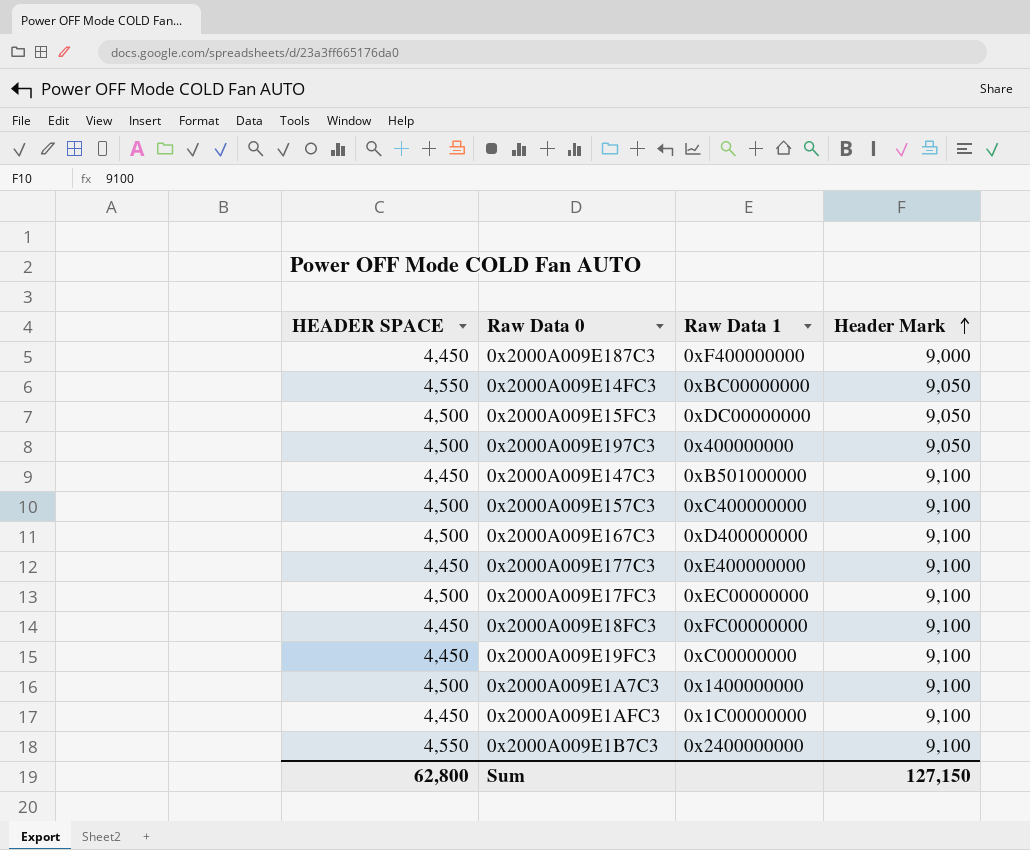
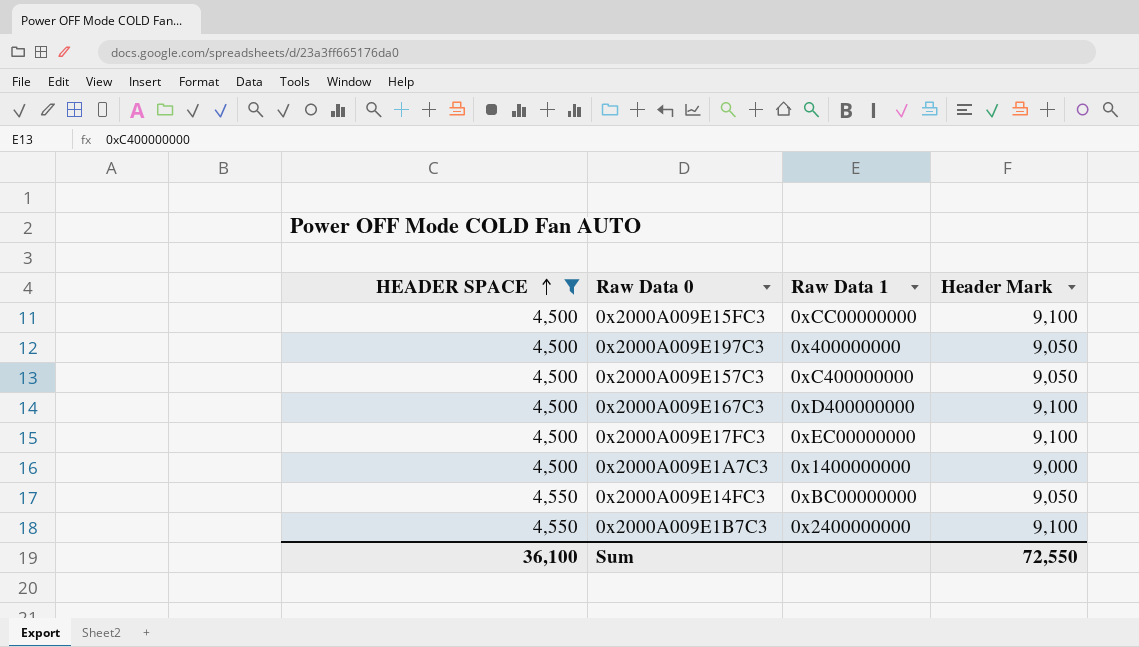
filter: none -> HEADER SPACE != 4,450
row order: Header Mark ascending -> HEADER SPACE ascending
0x2000A009E15FC3 | Raw Data 1: 0xDC00000000 -> 0xCC00000000
0x2000A009E15FC3 | Header Mark: 9,050 -> 9,100
0x2000A009E157C3 | Header Mark: 9,100 -> 9,050
0x2000A009E1A7C3 | Header Mark: 9,100 -> 9,000
Sum | HEADER SPACE: 62,800 -> 36,100
Sum | Header Mark: 127,150 -> 72,550

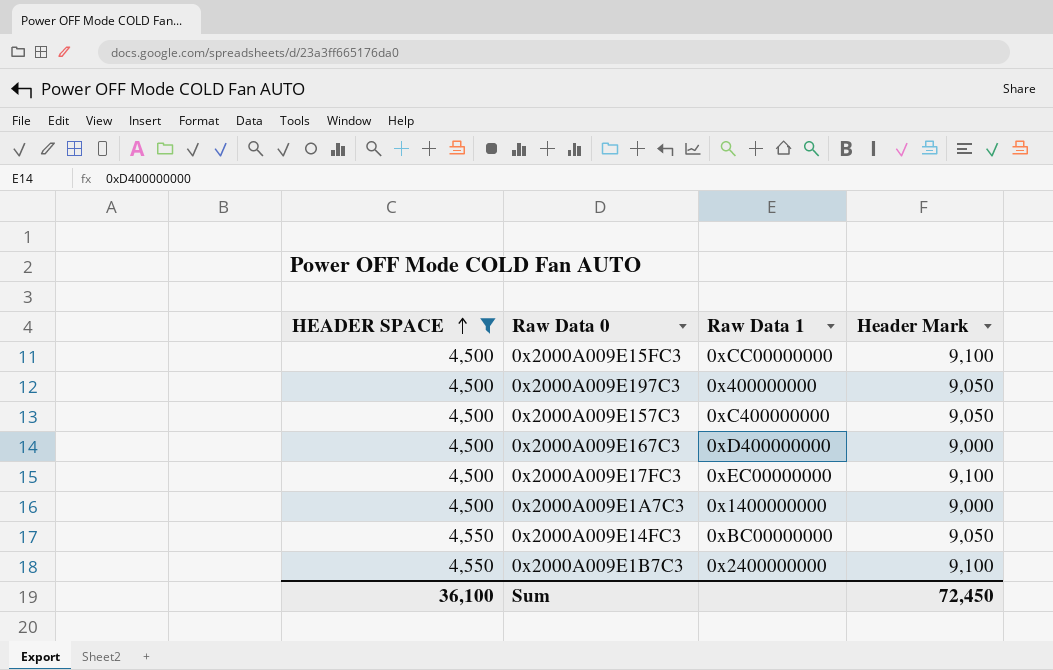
0x2000A009E167C3 | Header Mark: 9,100 -> 9,000
Sum | Header Mark: 72,550 -> 72,450

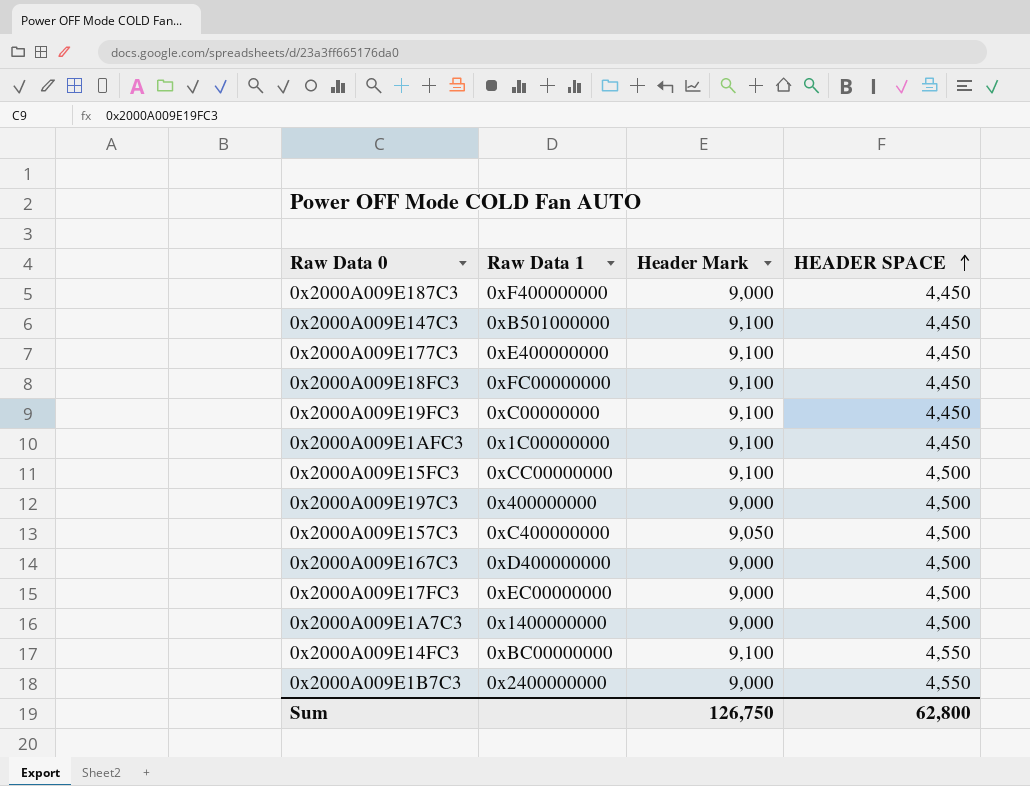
filter: HEADER SPACE != 4,450 -> none
column HEADER SPACE | position: 1 -> 4
0x2000A009E197C3 | Header Mark: 9,050 -> 9,000
0x2000A009E17FC3 | Header Mark: 9,100 -> 9,000
0x2000A009E14FC3 | Header Mark: 9,050 -> 9,100
0x2000A009E1B7C3 | Header Mark: 9,100 -> 9,000
Sum | Header Mark: 72,450 -> 126,750
Sum | HEADER SPACE: 36,100 -> 62,800

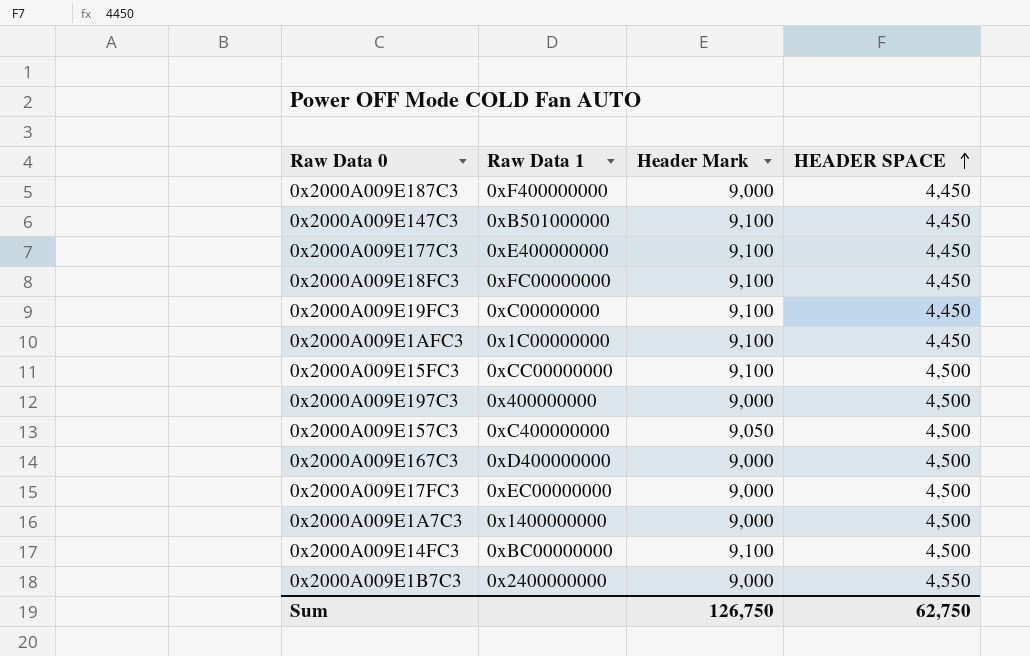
0x2000A009E14FC3 | HEADER SPACE: 4,550 -> 4,500
Sum | HEADER SPACE: 62,800 -> 62,750

